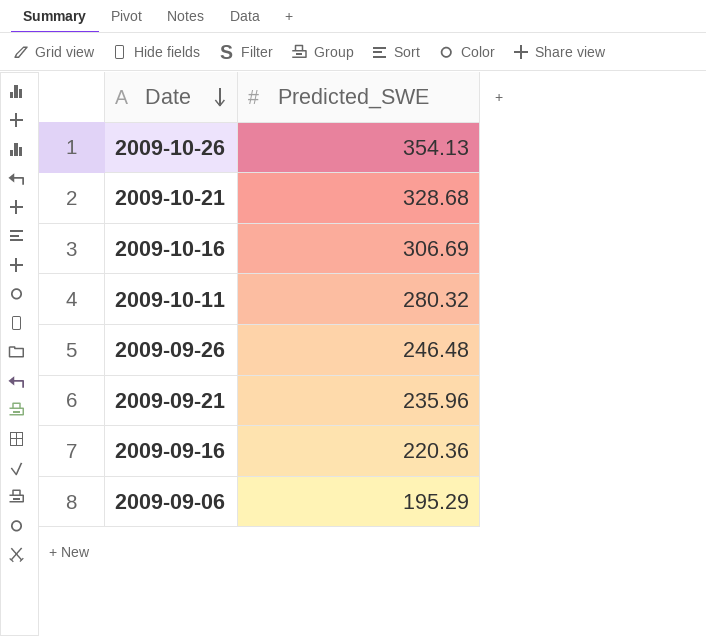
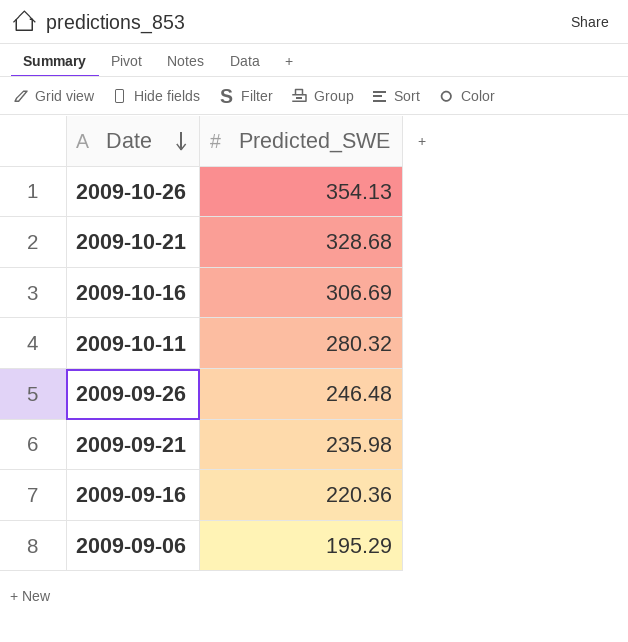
2009-09-21 | Predicted_SWE: 235.96 -> 235.98

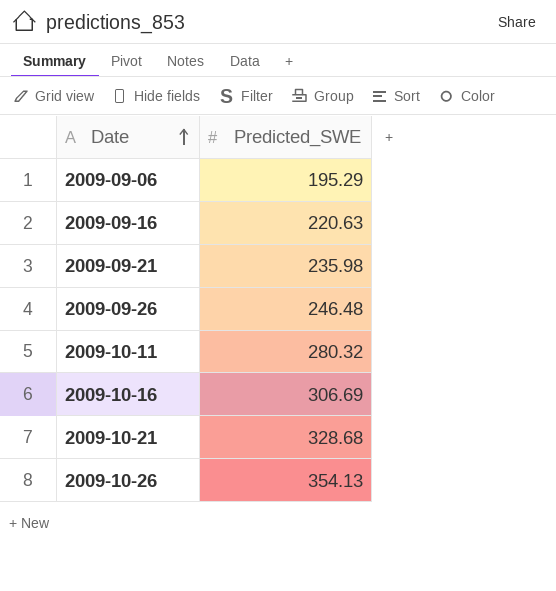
row order: Date descending -> Date ascending
2009-09-16 | Predicted_SWE: 220.36 -> 220.63

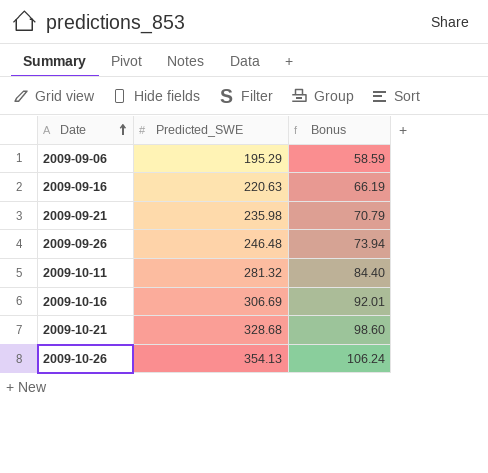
column Bonus | formula: none -> [Predicted_SWE] * 0.3
2009-10-11 | Predicted_SWE: 280.32 -> 281.32

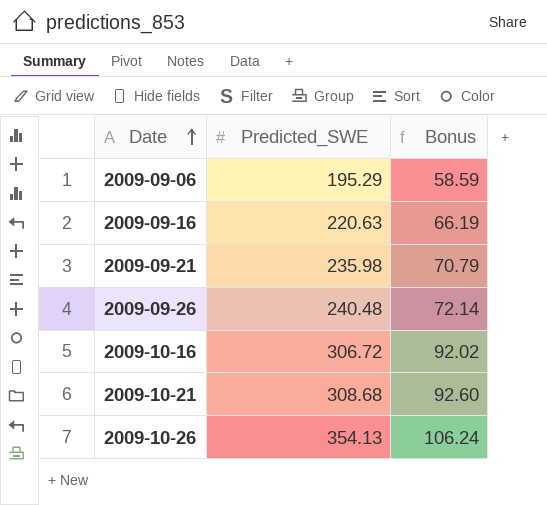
row 2009-10-11: 281.32 | 84.40 -> none
2009-09-26 | Predicted_SWE: 246.48 -> 240.48
2009-09-26 | Bonus: 73.94 -> 72.14
2009-10-16 | Predicted_SWE: 306.69 -> 306.72
2009-10-16 | Bonus: 92.01 -> 92.02
2009-10-21 | Predicted_SWE: 328.68 -> 308.68
2009-10-21 | Bonus: 98.60 -> 92.60

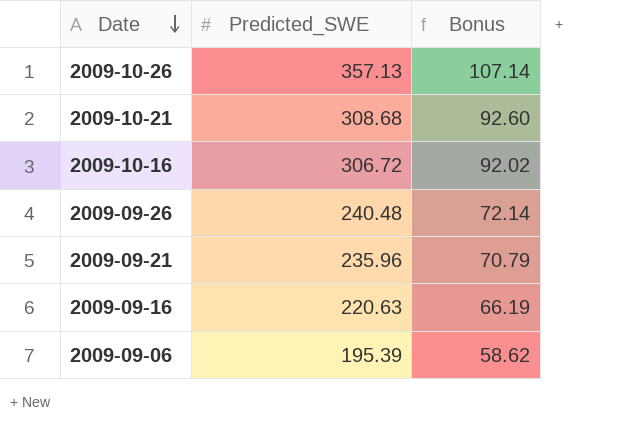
row order: Date ascending -> Date descending
2009-10-26 | Predicted_SWE: 354.13 -> 357.13
2009-10-26 | Bonus: 106.24 -> 107.14
2009-09-21 | Predicted_SWE: 235.98 -> 235.96
2009-09-06 | Predicted_SWE: 195.29 -> 195.39
2009-09-06 | Bonus: 58.59 -> 58.62

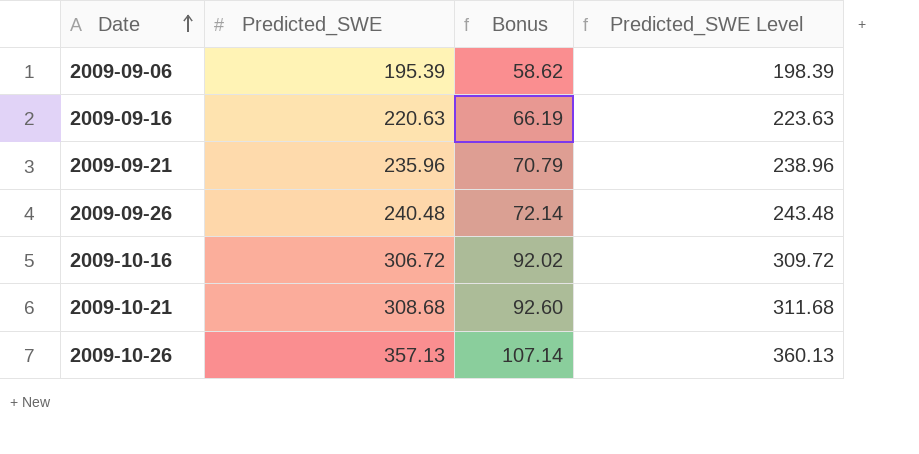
row order: Date descending -> Date ascending
column Predicted_SWE Level | formula: none -> [Predicted_SWE] + 3

